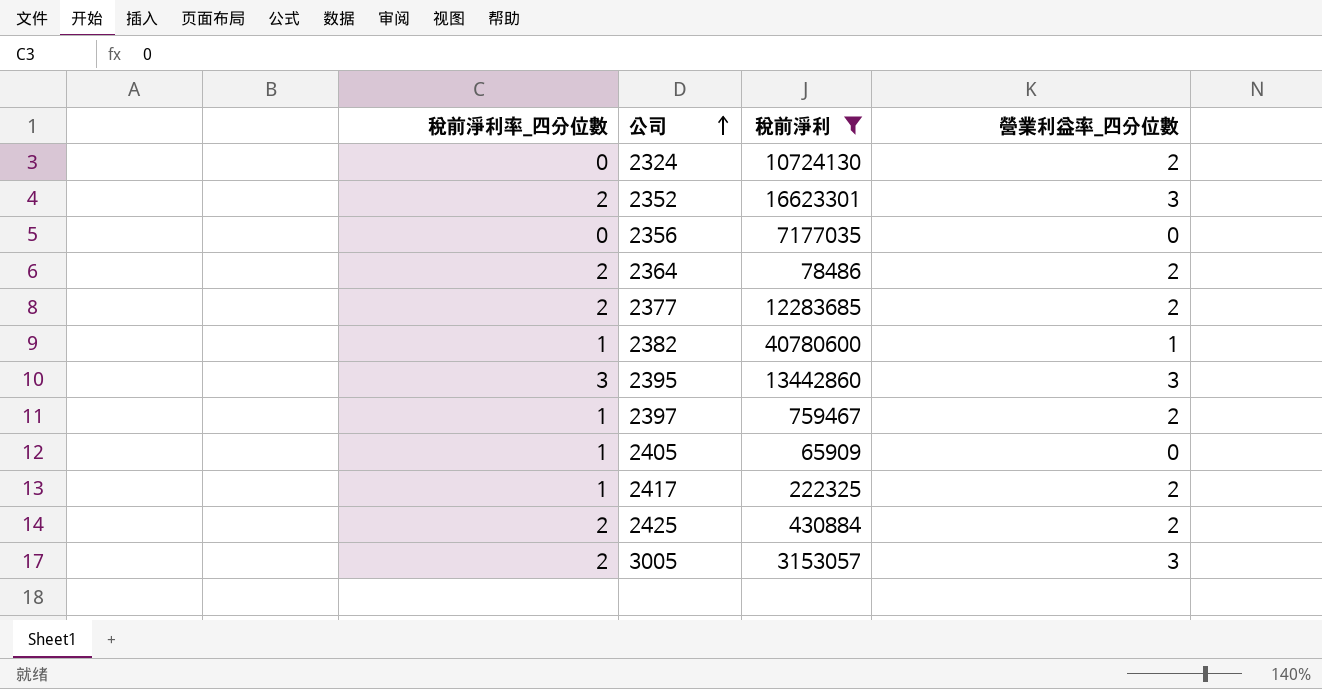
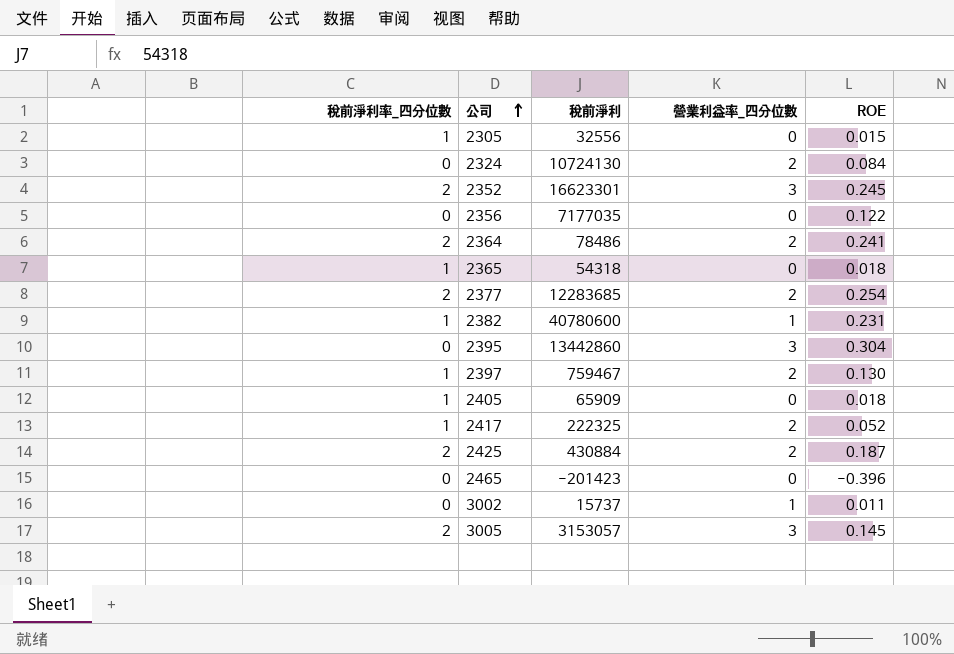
filter: 稅前淨利 >= 65909 -> none
column ROE | position: none -> 5
2395 | 稅前淨利率_四分位數: 3 -> 0

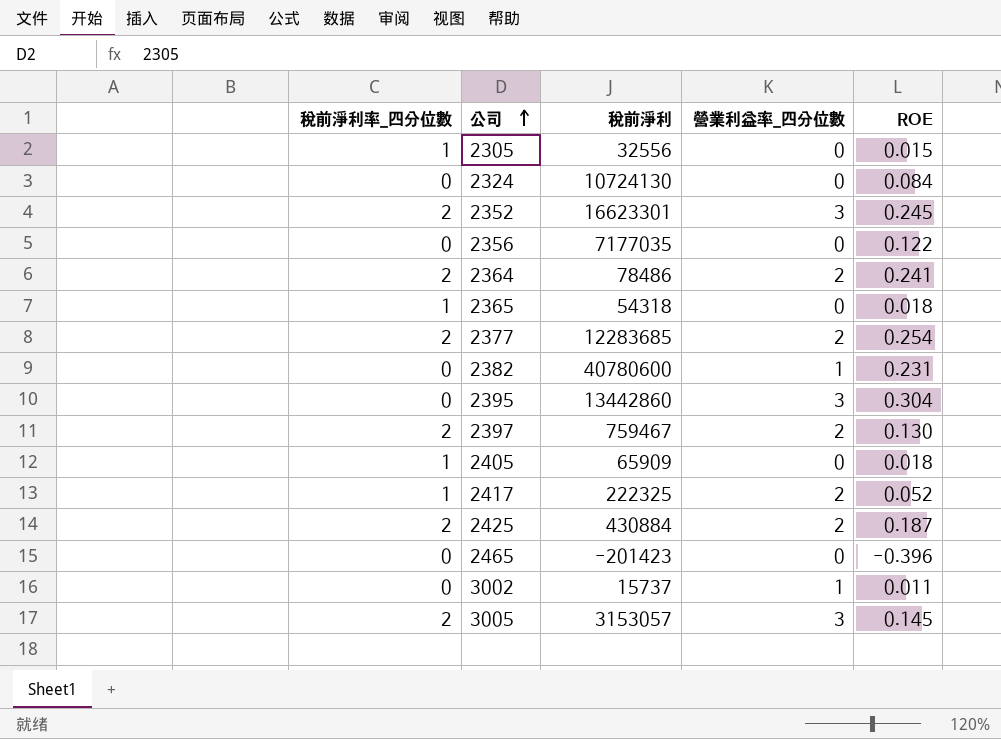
2324 | 營業利益率_四分位數: 2 -> 0
2382 | 稅前淨利率_四分位數: 1 -> 0
2397 | 稅前淨利率_四分位數: 1 -> 2

